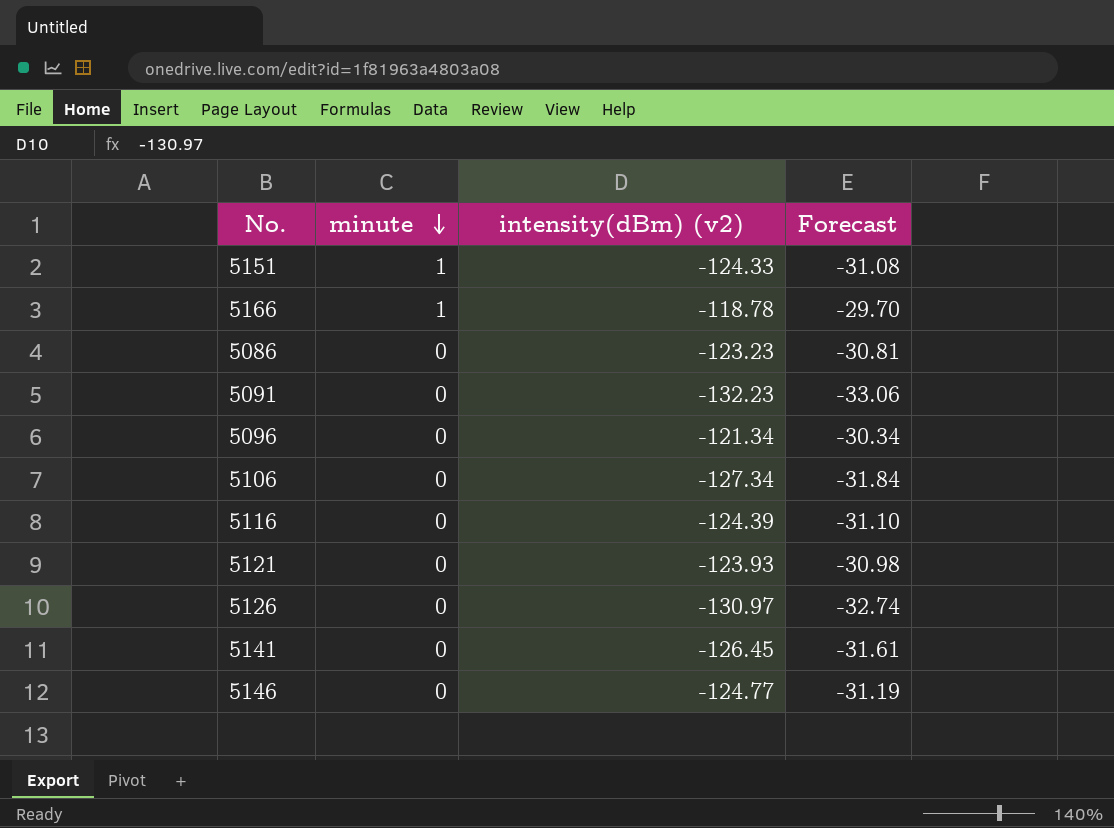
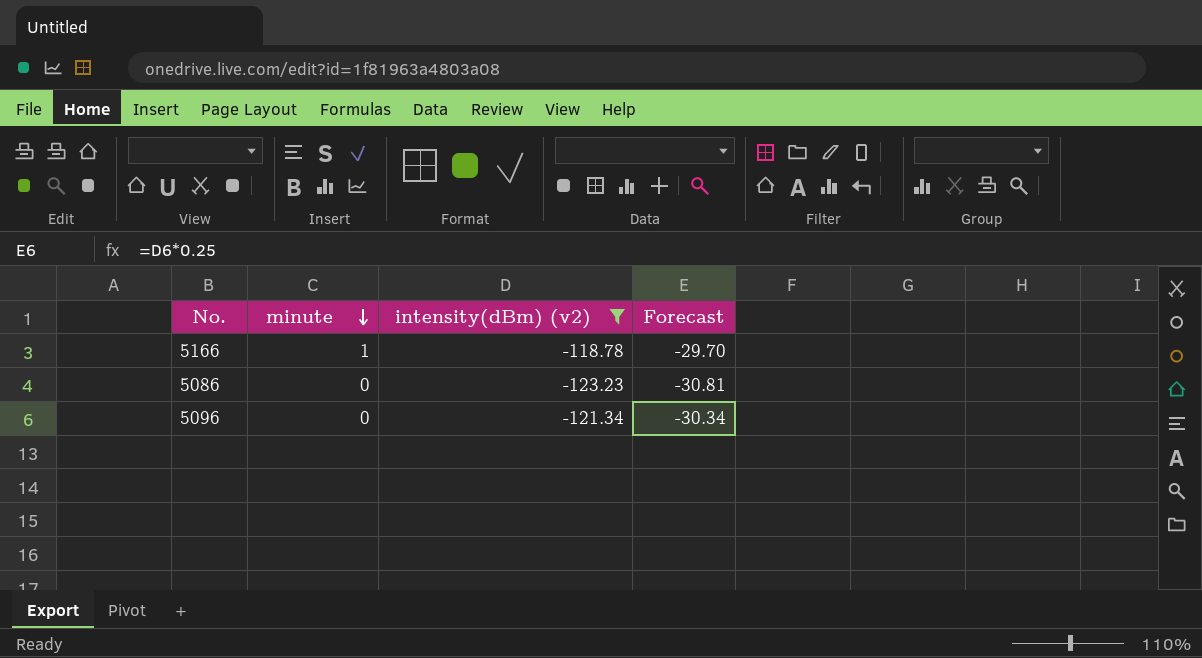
filter: none -> intensity(dBm) (v2) >= -123.23

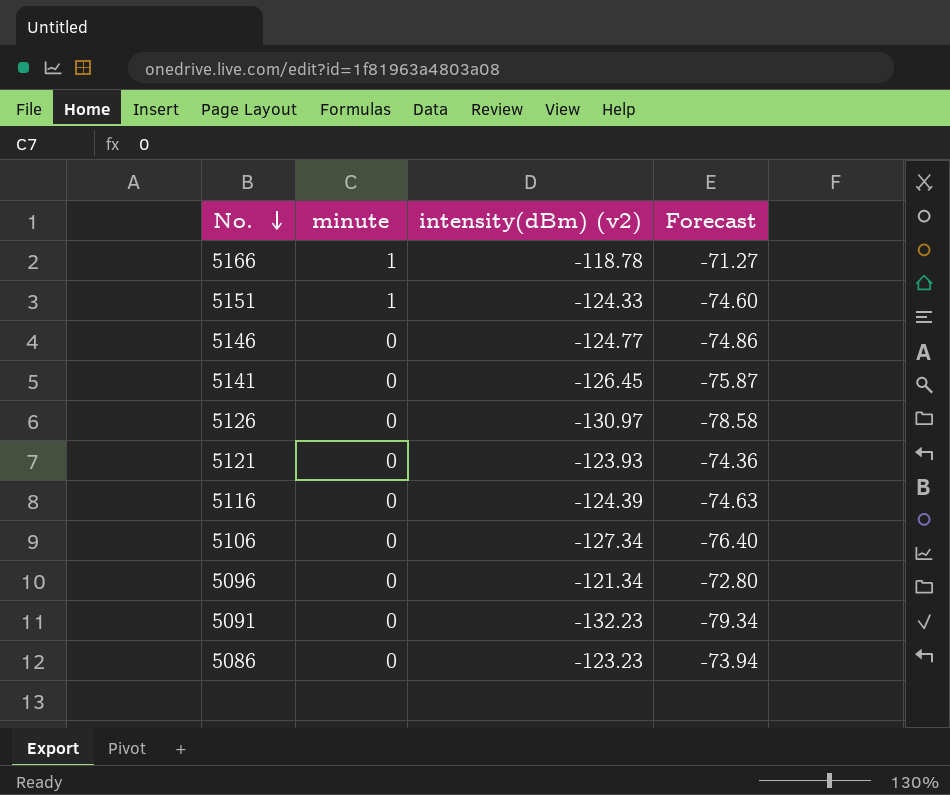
filter: intensity(dBm) (v2) >= -123.23 -> none
row order: minute descending -> No. descending
column Forecast | formula: [intensity(dBm) (v2)] * 0.25 -> [intensity(dBm) (v2)] * 0.6

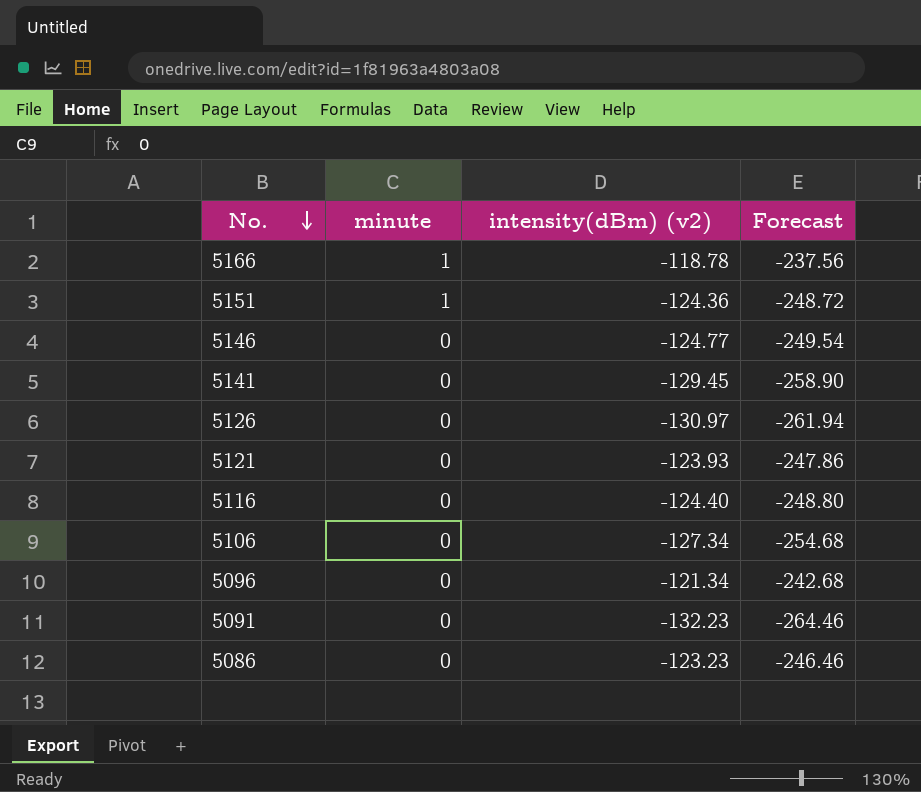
column Forecast | formula: [intensity(dBm) (v2)] * 0.6 -> [intensity(dBm) (v2)] * 2
5151 | intensity(dBm) (v2): -124.33 -> -124.36
5141 | intensity(dBm) (v2): -126.45 -> -129.45
5116 | intensity(dBm) (v2): -124.39 -> -124.40

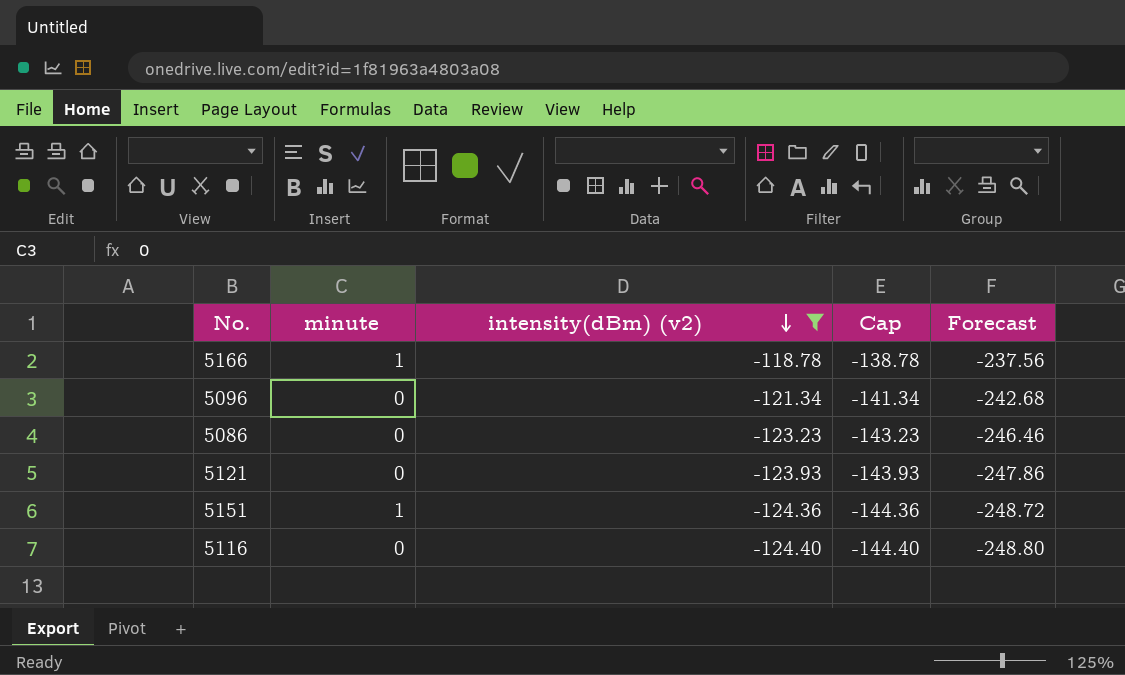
filter: none -> intensity(dBm) (v2) >= -124.40
row order: No. descending -> intensity(dBm) (v2) descending
column Cap | formula: none -> [intensity(dBm) (v2)] - 20

